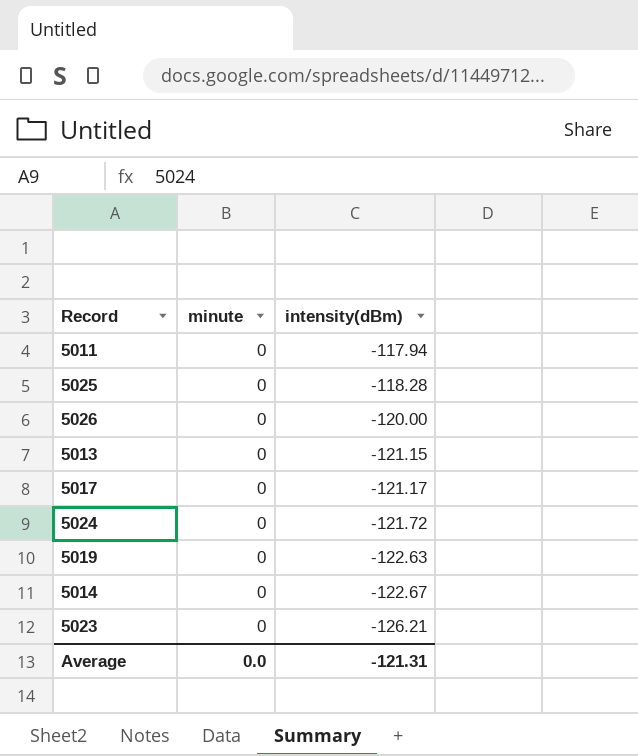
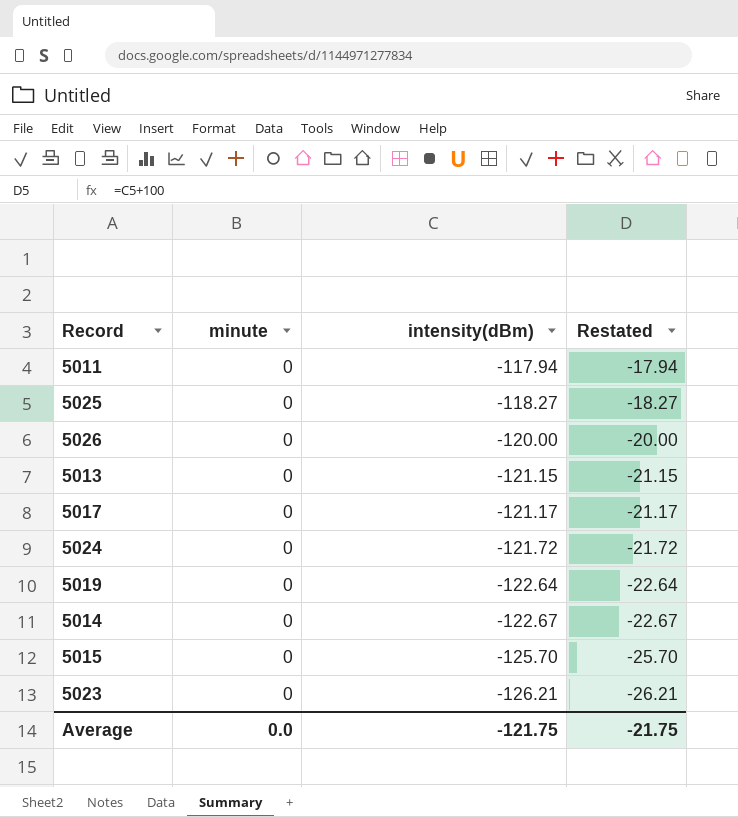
column Restated | formula: none -> [intensity(dBm)] + 100
5025 | intensity(dBm): -118.28 -> -118.27
5019 | intensity(dBm): -122.63 -> -122.64
row 5015: none -> 0 | -125.70 | -25.70
Average | intensity(dBm): -121.31 -> -121.75

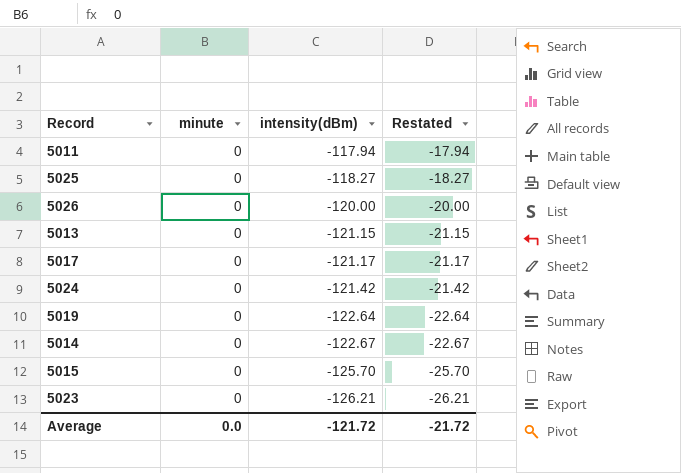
5024 | intensity(dBm): -121.72 -> -121.42
5024 | Restated: -21.72 -> -21.42
Average | intensity(dBm): -121.75 -> -121.72
Average | Restated: -21.75 -> -21.72

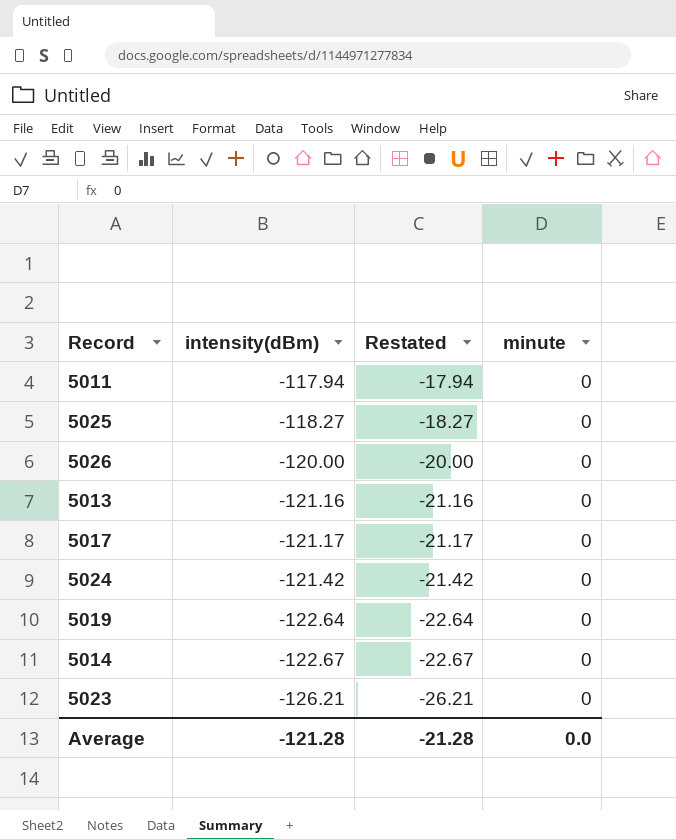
column minute | position: 2 -> 4
row 5015: 0 | -125.70 | -25.70 -> none
5013 | intensity(dBm): -121.15 -> -121.16
5013 | Restated: -21.15 -> -21.16
Average | intensity(dBm): -121.72 -> -121.28
Average | Restated: -21.72 -> -21.28

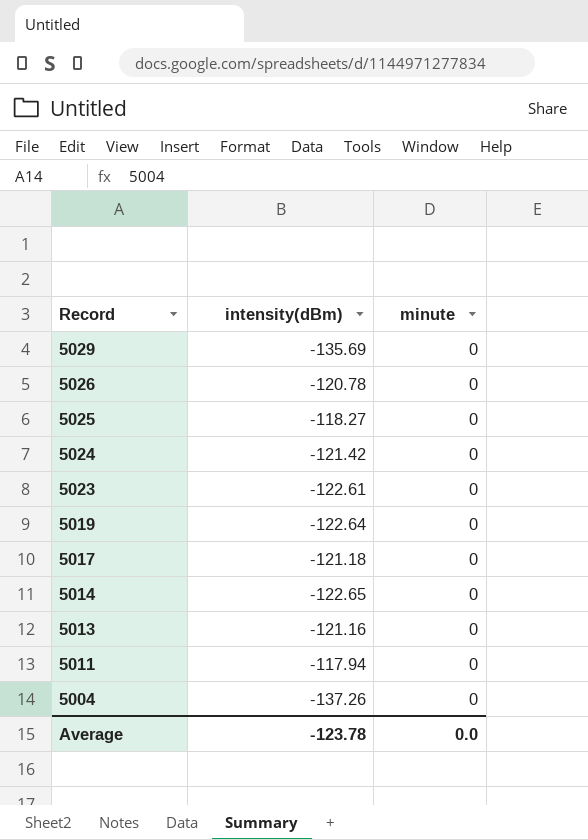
row order: intensity(dBm) descending -> Record descending
column Restated | formula: [intensity(dBm)] + 100 -> none
row 5029: none -> -135.69 | 0
5026 | intensity(dBm): -120.00 -> -120.78
5023 | intensity(dBm): -126.21 -> -122.61
5017 | intensity(dBm): -121.17 -> -121.18
5014 | intensity(dBm): -122.67 -> -122.65
row 5004: none -> -137.26 | 0
Average | intensity(dBm): -121.28 -> -123.78

